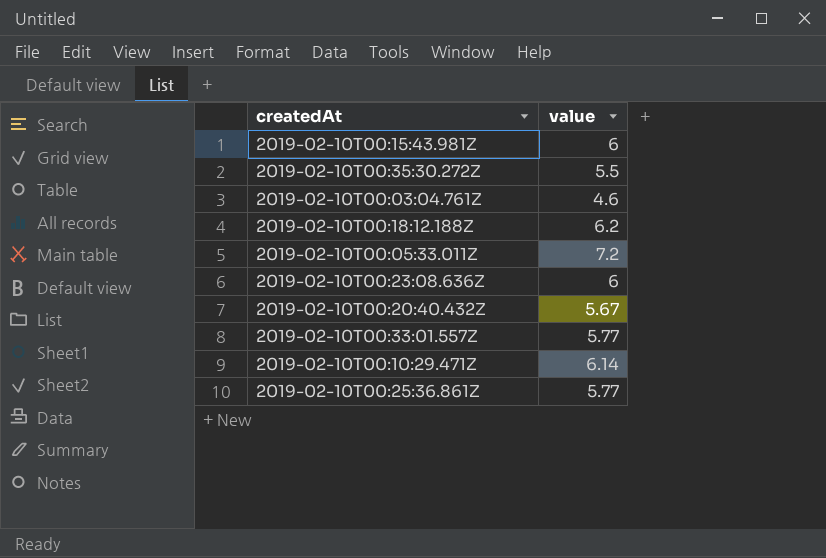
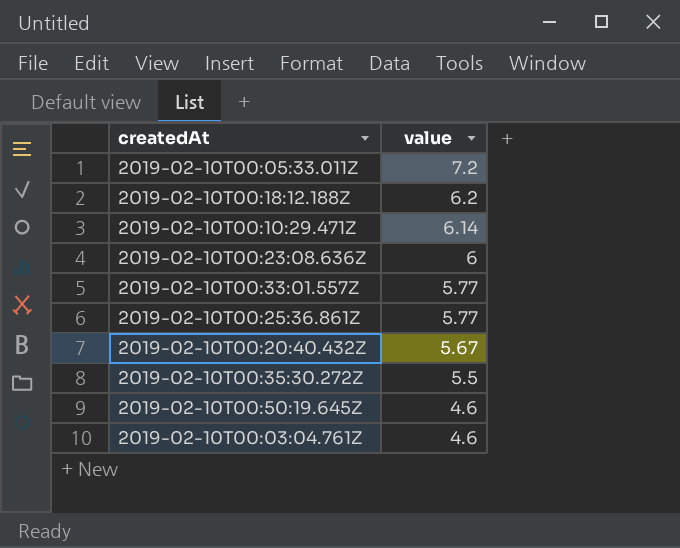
row order: none -> value descending
row 2019-02-10T00:15:43.981Z: 6 -> none
row 2019-02-10T00:50:19.645Z: none -> 4.6

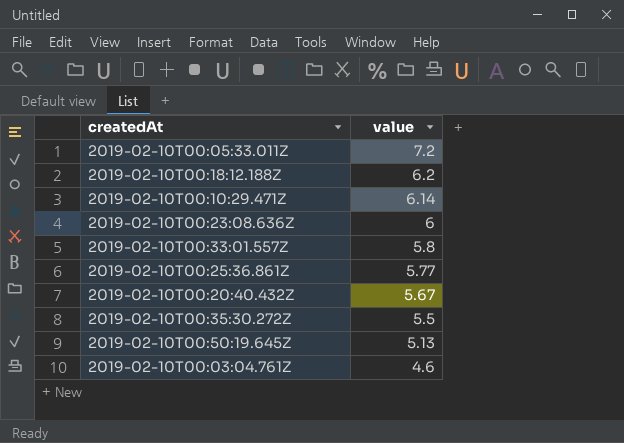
2019-02-10T00:33:01.557Z | value: 5.77 -> 5.8
2019-02-10T00:50:19.645Z | value: 4.6 -> 5.13

